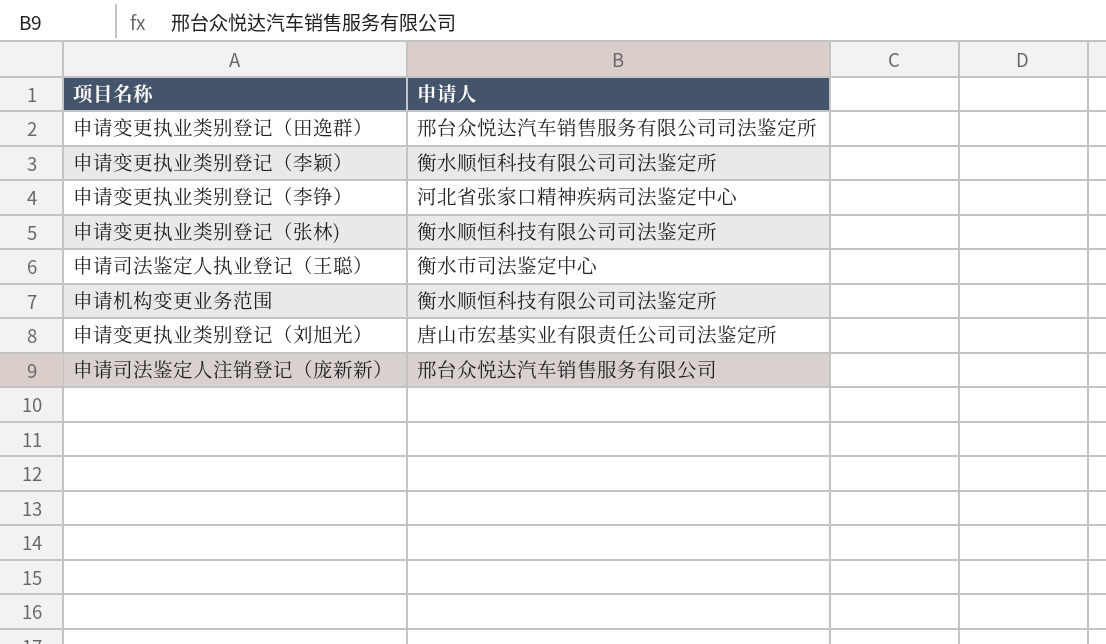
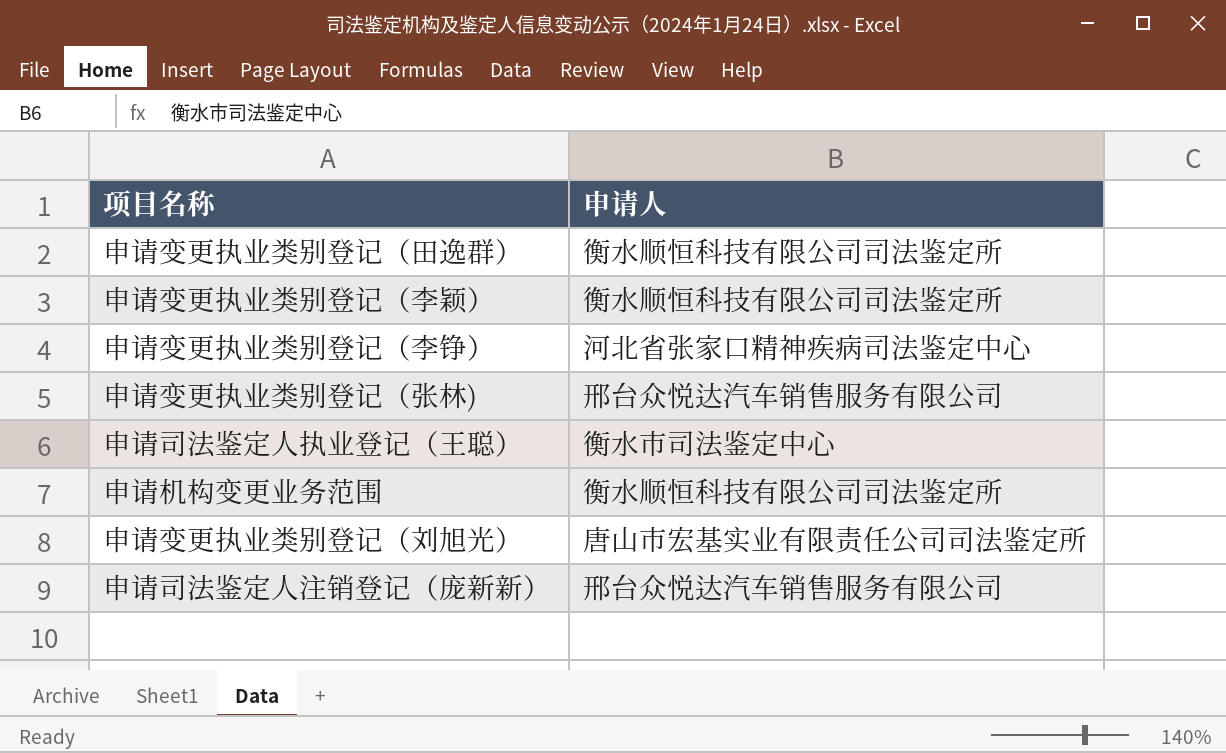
申请变更执业类别登记（田逸群） | 申请人: 邢台众悦达汽车销售服务有限公司司法鉴定所 -> 衡水顺恒科技有限公司司法鉴定所
申请变更执业类别登记（张林) | 申请人: 衡水顺恒科技有限公司司法鉴定所 -> 邢台众悦达汽车销售服务有限公司

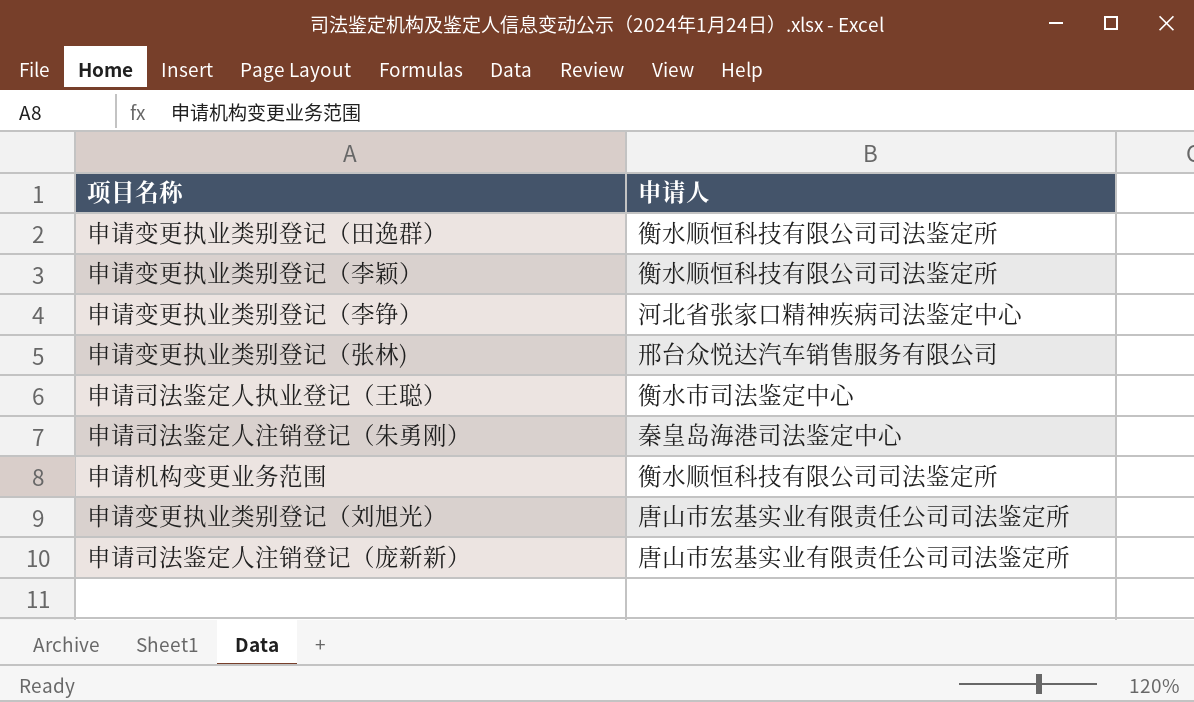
row 申请司法鉴定人注销登记（朱勇刚）: none -> 秦皇岛海港司法鉴定中心
申请司法鉴定人注销登记（庞新新） | 申请人: 邢台众悦达汽车销售服务有限公司 -> 唐山市宏基实业有限责任公司司法鉴定所

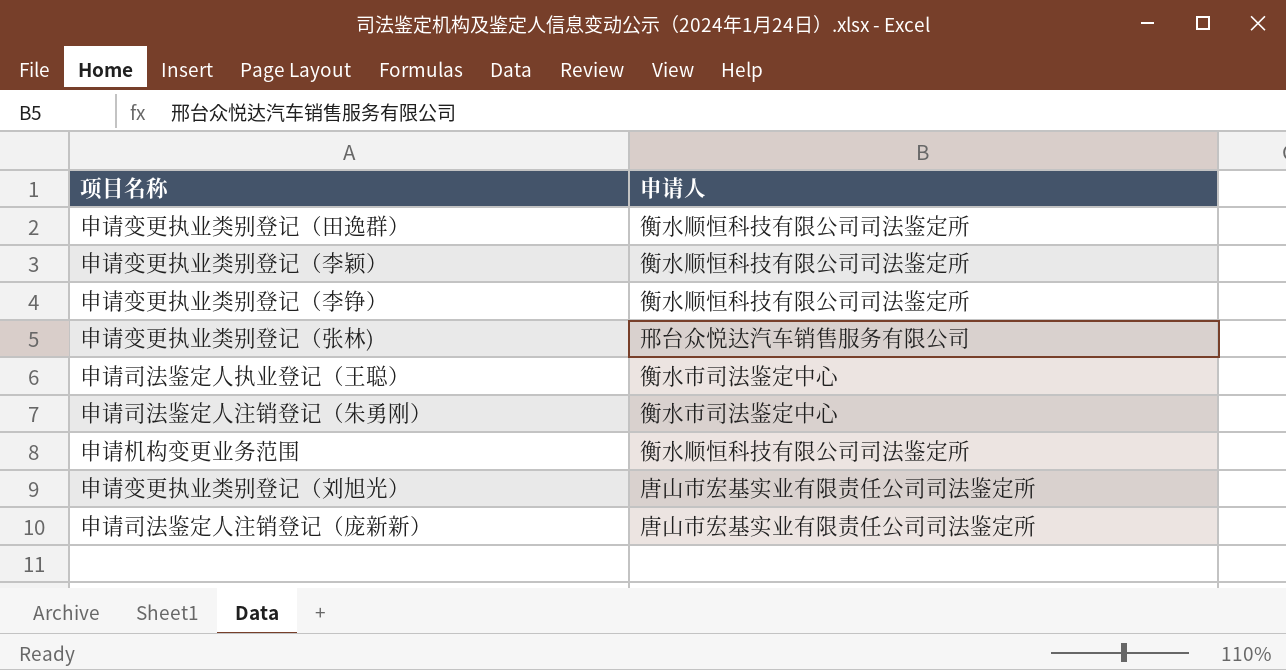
申请变更执业类别登记（李铮） | 申请人: 河北省张家口精神疾病司法鉴定中心 -> 衡水顺恒科技有限公司司法鉴定所
申请司法鉴定人注销登记（朱勇刚） | 申请人: 秦皇岛海港司法鉴定中心 -> 衡水市司法鉴定中心

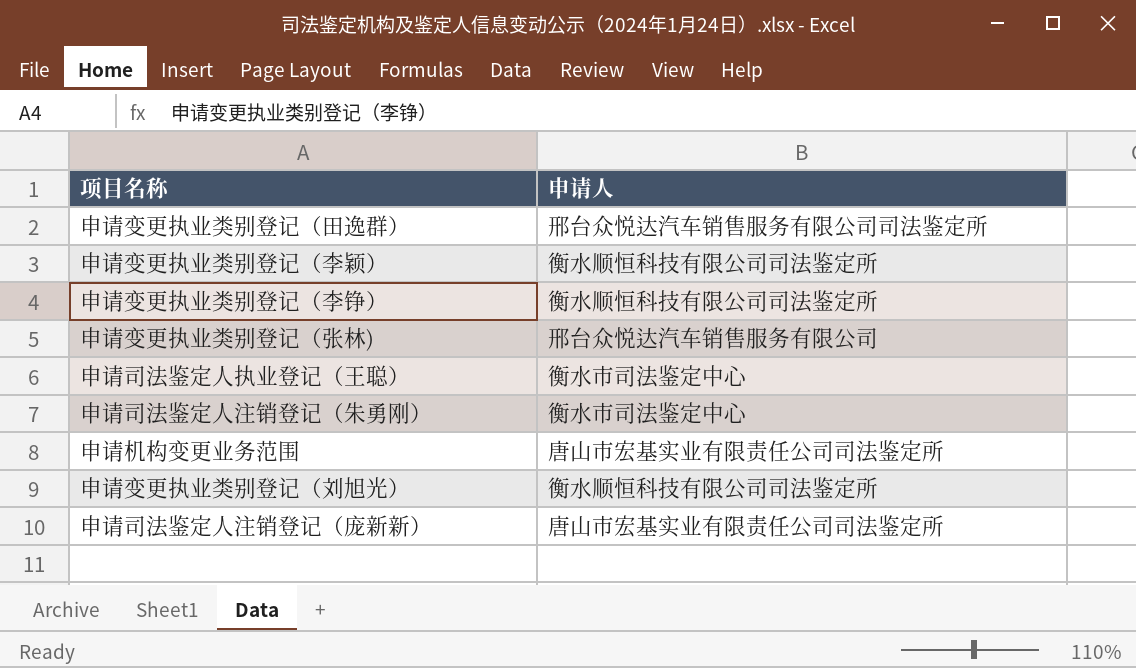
申请变更执业类别登记（田逸群） | 申请人: 衡水顺恒科技有限公司司法鉴定所 -> 邢台众悦达汽车销售服务有限公司司法鉴定所
申请机构变更业务范围 | 申请人: 衡水顺恒科技有限公司司法鉴定所 -> 唐山市宏基实业有限责任公司司法鉴定所
申请变更执业类别登记（刘旭光） | 申请人: 唐山市宏基实业有限责任公司司法鉴定所 -> 衡水顺恒科技有限公司司法鉴定所

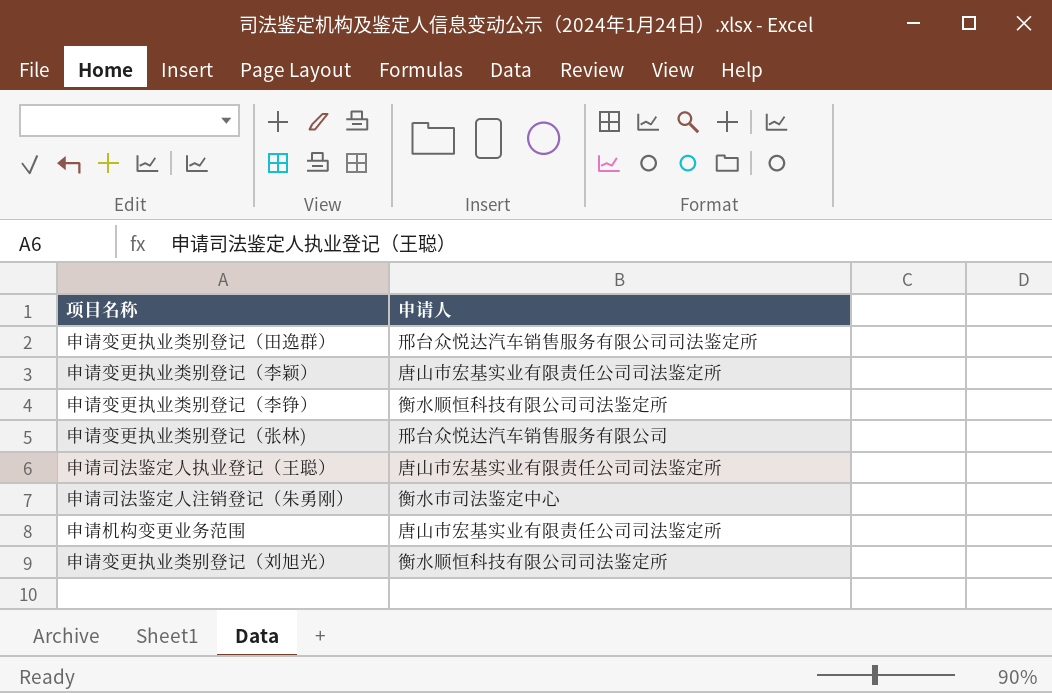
row 申请司法鉴定人注销登记（庞新新）: 唐山市宏基实业有限责任公司司法鉴定所 -> none
申请变更执业类别登记（李颖） | 申请人: 衡水顺恒科技有限公司司法鉴定所 -> 唐山市宏基实业有限责任公司司法鉴定所
申请司法鉴定人执业登记（王聪） | 申请人: 衡水市司法鉴定中心 -> 唐山市宏基实业有限责任公司司法鉴定所

